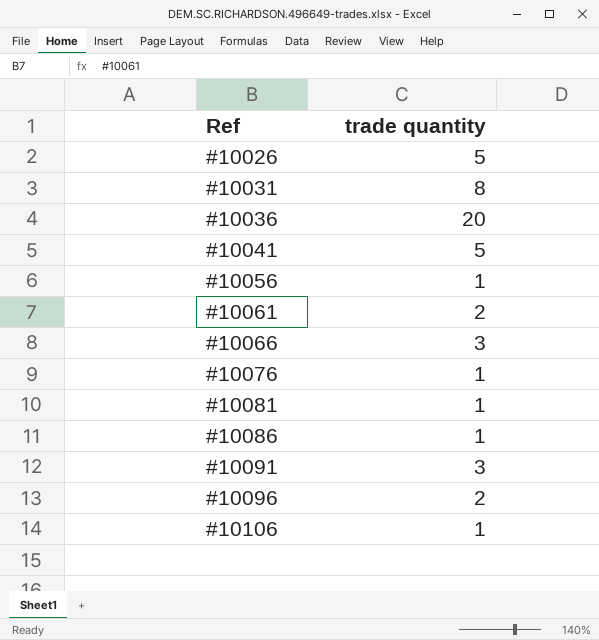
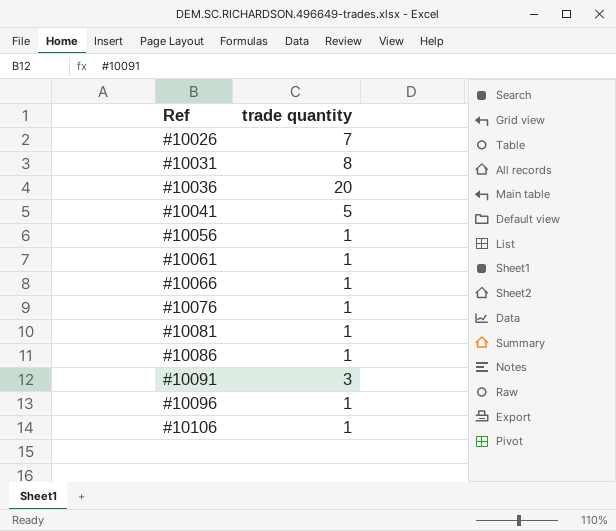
#10026 | trade quantity: 5 -> 7
#10061 | trade quantity: 2 -> 1
#10066 | trade quantity: 3 -> 1
#10096 | trade quantity: 2 -> 1

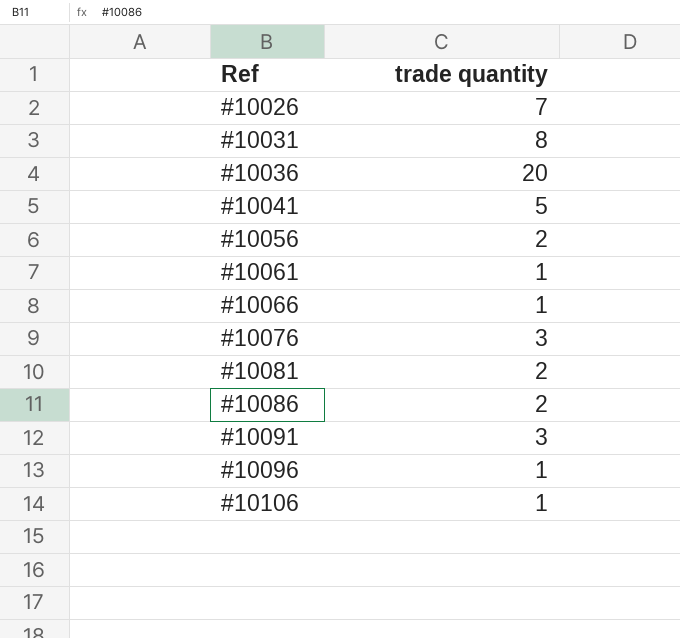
#10056 | trade quantity: 1 -> 2
#10076 | trade quantity: 1 -> 3
#10081 | trade quantity: 1 -> 2
#10086 | trade quantity: 1 -> 2

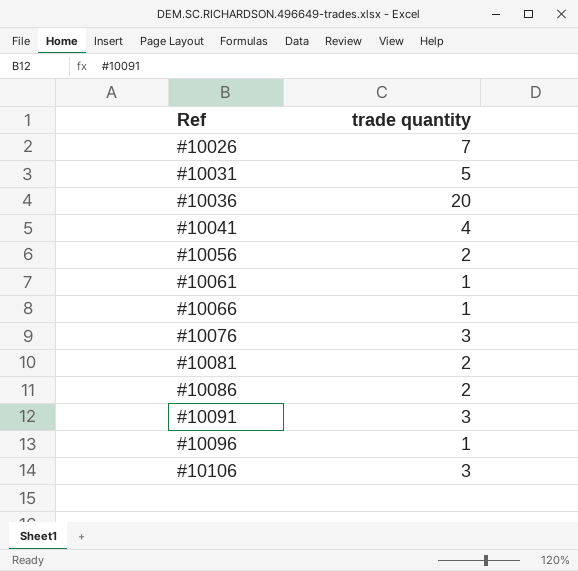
#10031 | trade quantity: 8 -> 5
#10041 | trade quantity: 5 -> 4
#10106 | trade quantity: 1 -> 3

